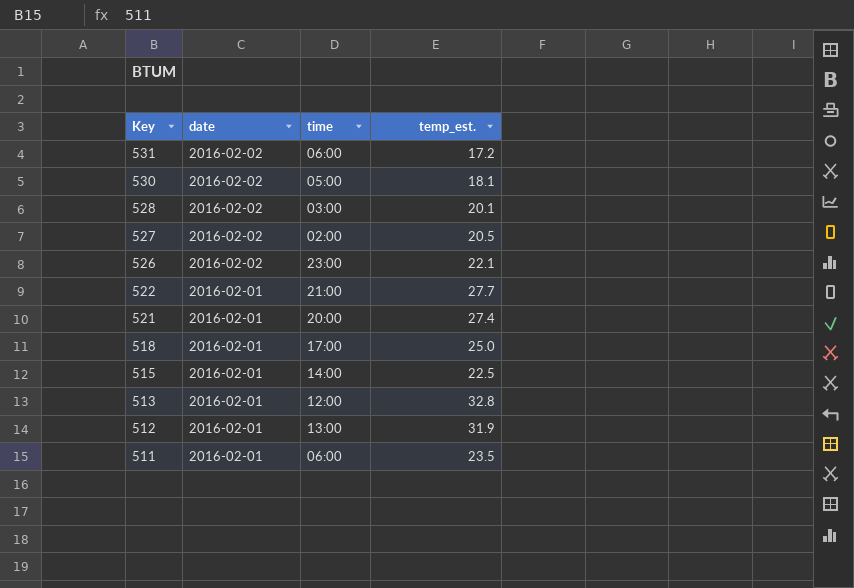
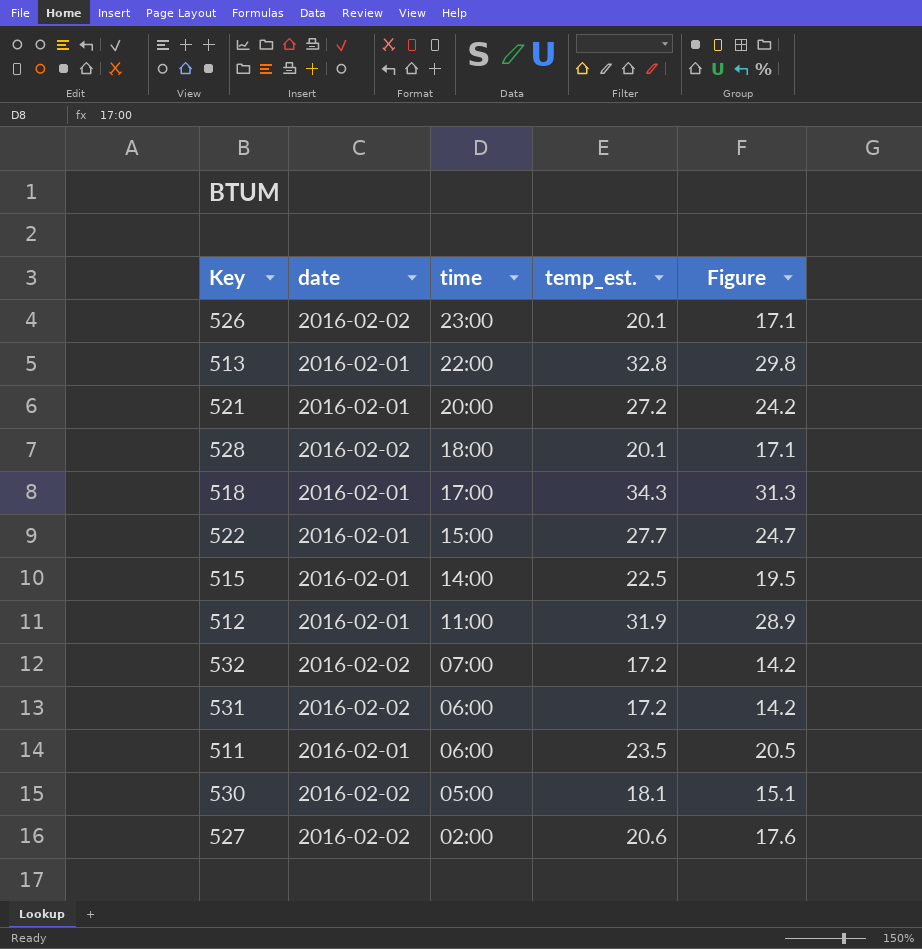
row order: Key descending -> time descending
column Figure | formula: none -> [temp_est.] - 3
526 | temp_est.: 22.1 -> 20.1
513 | time: 12:00 -> 22:00
521 | temp_est.: 27.4 -> 27.2
528 | time: 03:00 -> 18:00
518 | temp_est.: 25.0 -> 34.3
522 | time: 21:00 -> 15:00
512 | time: 13:00 -> 11:00
row 532: none -> 2016-02-02 | 07:00 | 17.2 | 14.2
527 | temp_est.: 20.5 -> 20.6

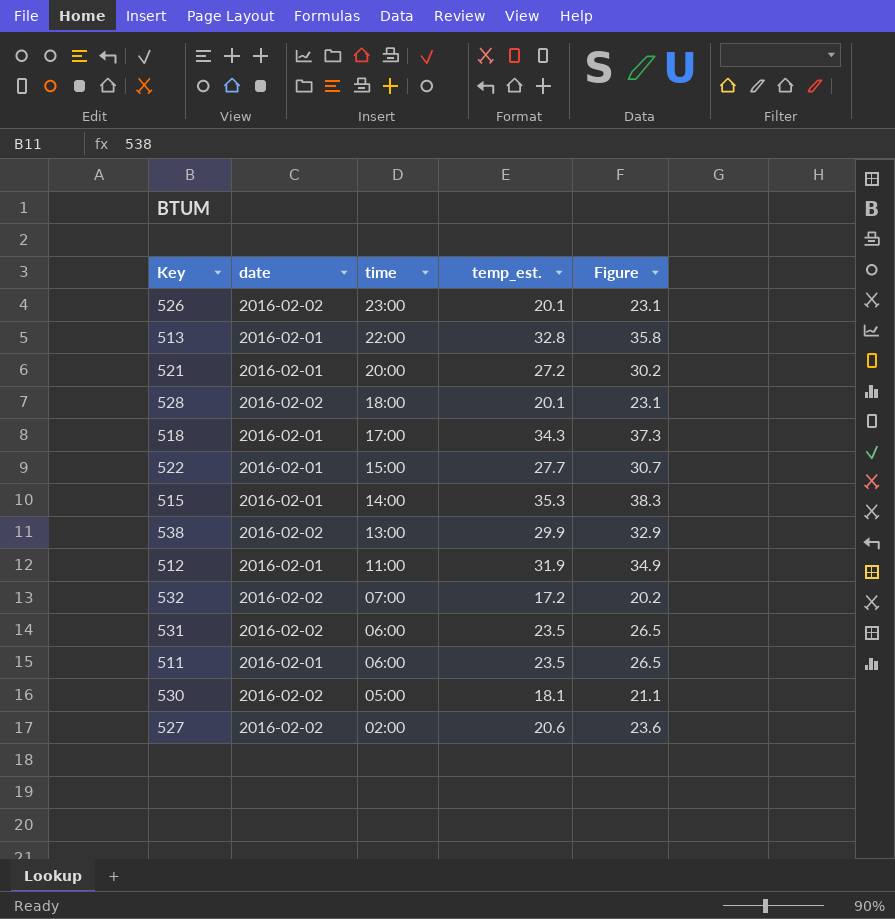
column Figure | formula: [temp_est.] - 3 -> [temp_est.] + 3
515 | temp_est.: 22.5 -> 35.3
row 538: none -> 2016-02-02 | 13:00 | 29.9 | 32.9
531 | temp_est.: 17.2 -> 23.5

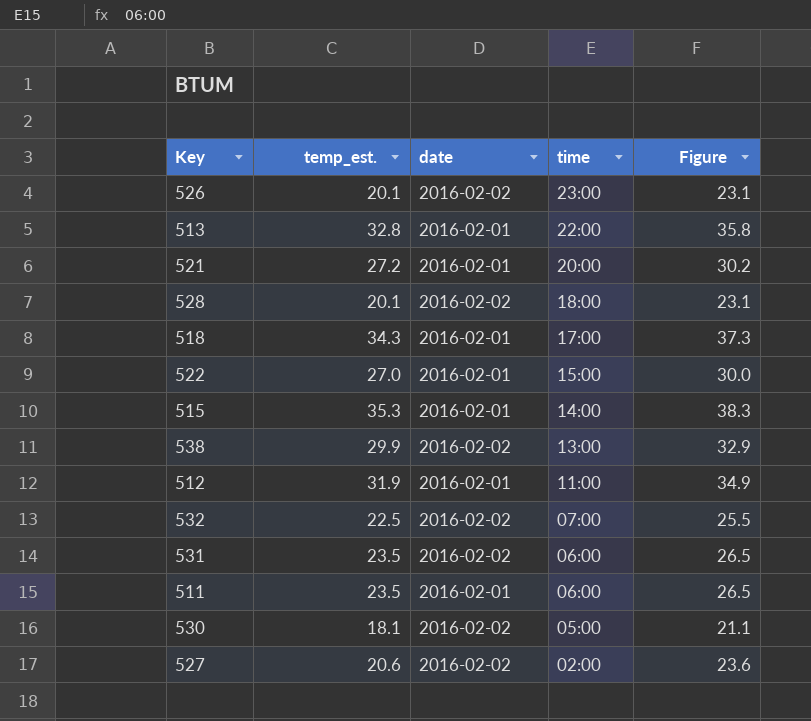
column temp_est. | position: 4 -> 2
522 | temp_est.: 27.7 -> 27.0
522 | Figure: 30.7 -> 30.0
532 | temp_est.: 17.2 -> 22.5
532 | Figure: 20.2 -> 25.5

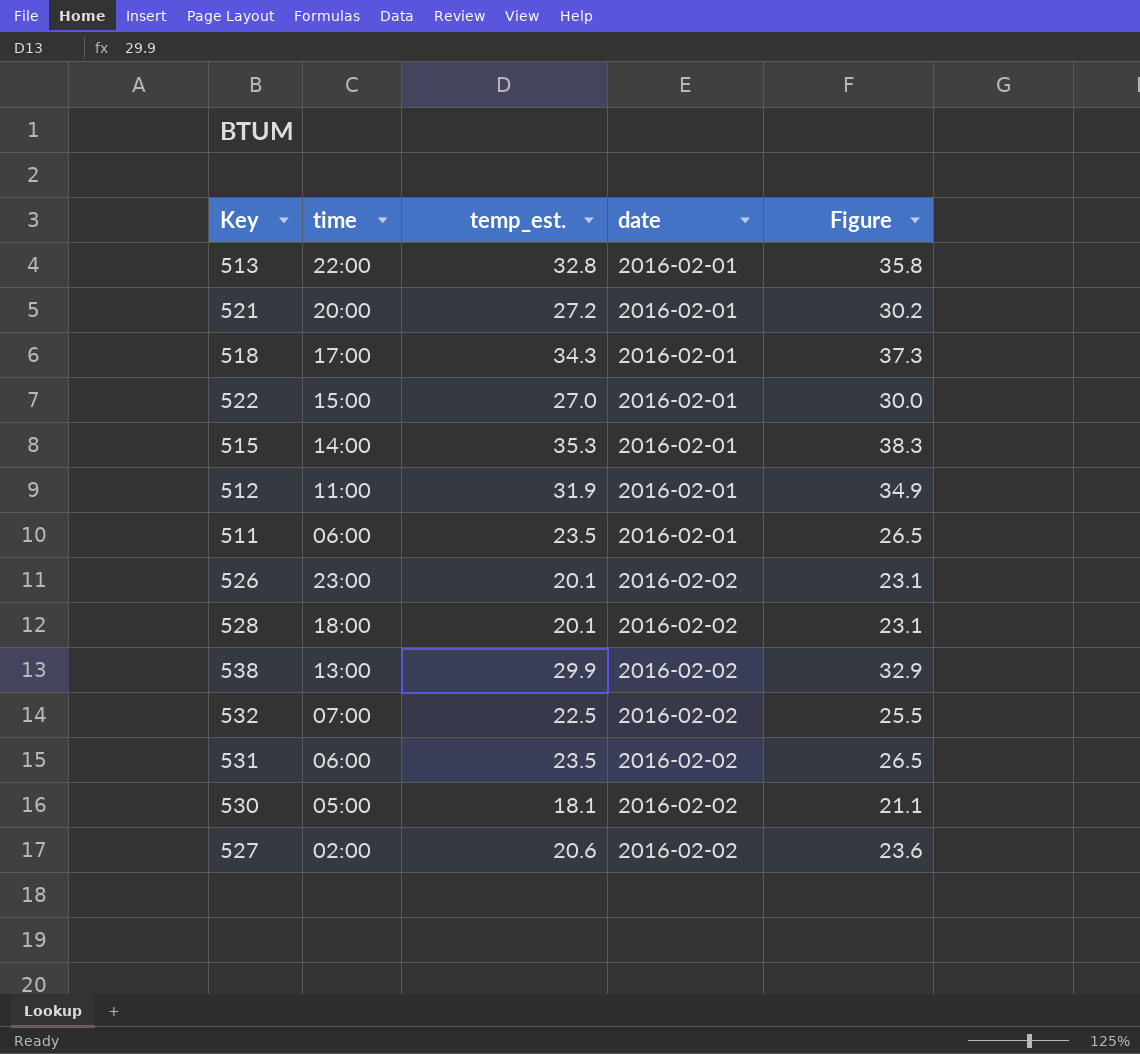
row order: time descending -> date ascending
column time | position: 4 -> 2

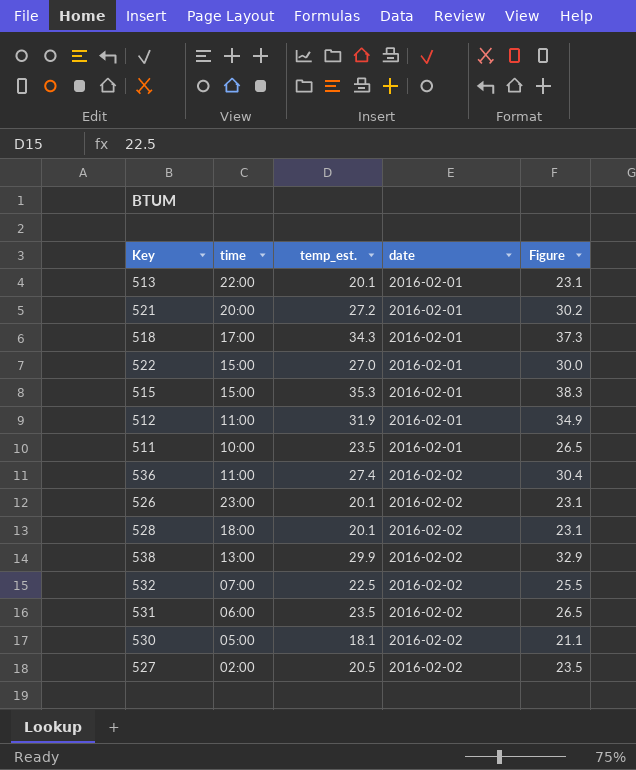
513 | temp_est.: 32.8 -> 20.1
513 | Figure: 35.8 -> 23.1
515 | time: 14:00 -> 15:00
511 | time: 06:00 -> 10:00
row 536: none -> 11:00 | 27.4 | 2016-02-02 | 30.4
527 | temp_est.: 20.6 -> 20.5
527 | Figure: 23.6 -> 23.5

